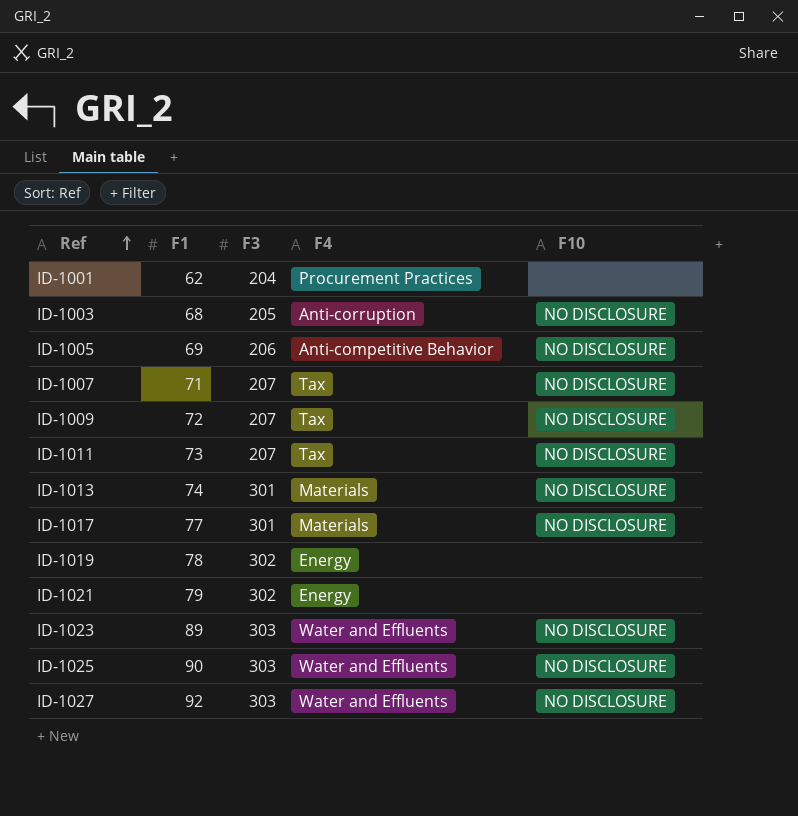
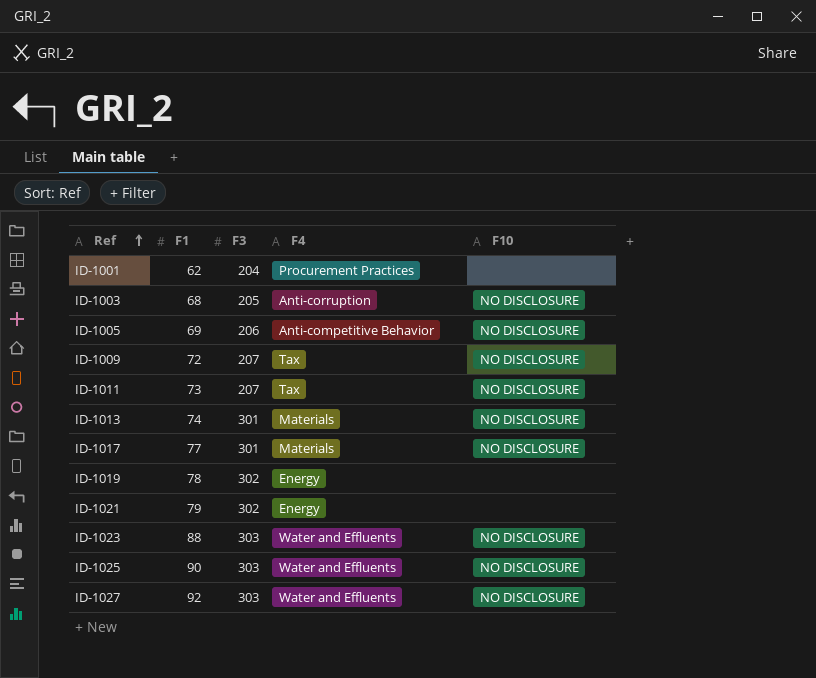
row ID-1007: 71 | 207 | Tax | NO DISCLOSURE -> none
ID-1023 | F1: 89 -> 88

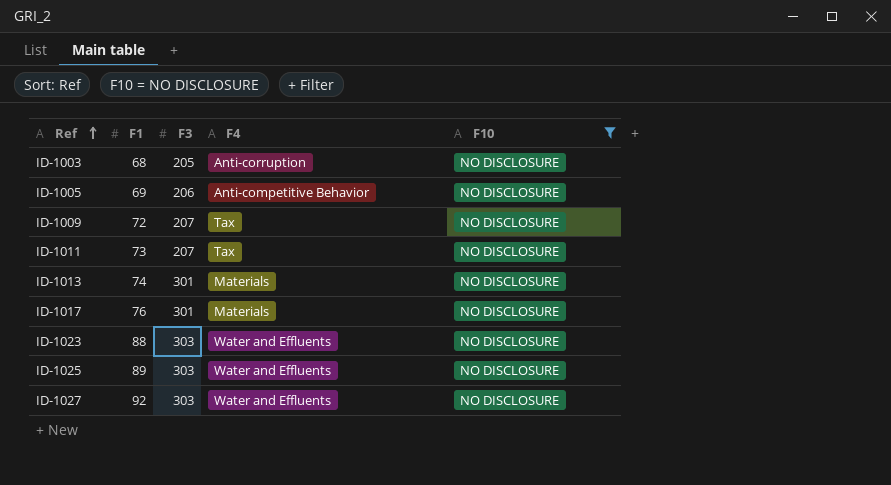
filter: none -> F10 = NO DISCLOSURE
ID-1017 | F1: 77 -> 76
ID-1025 | F1: 90 -> 89

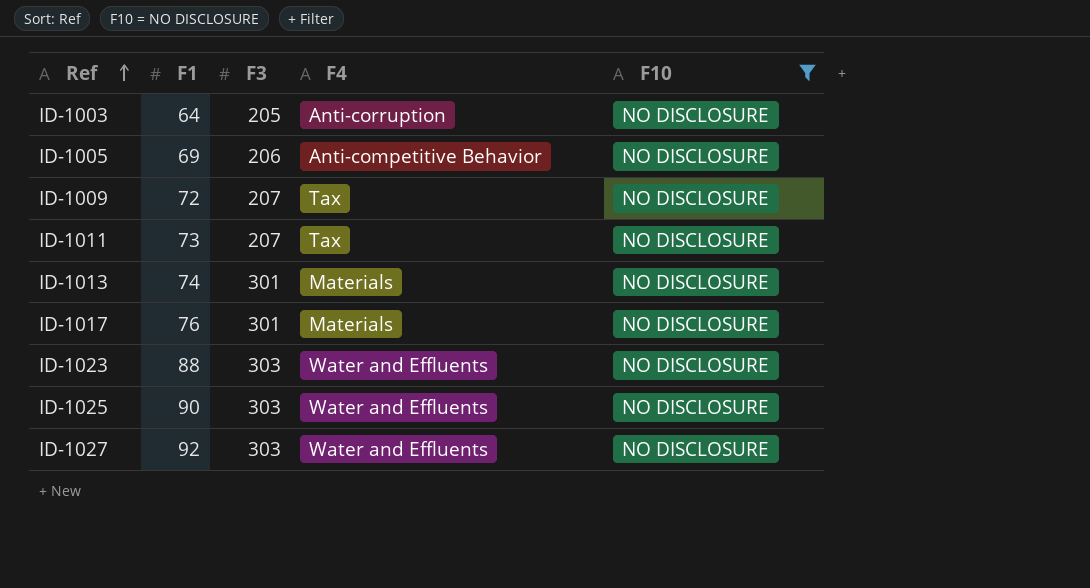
ID-1003 | F1: 68 -> 64
ID-1025 | F1: 89 -> 90

